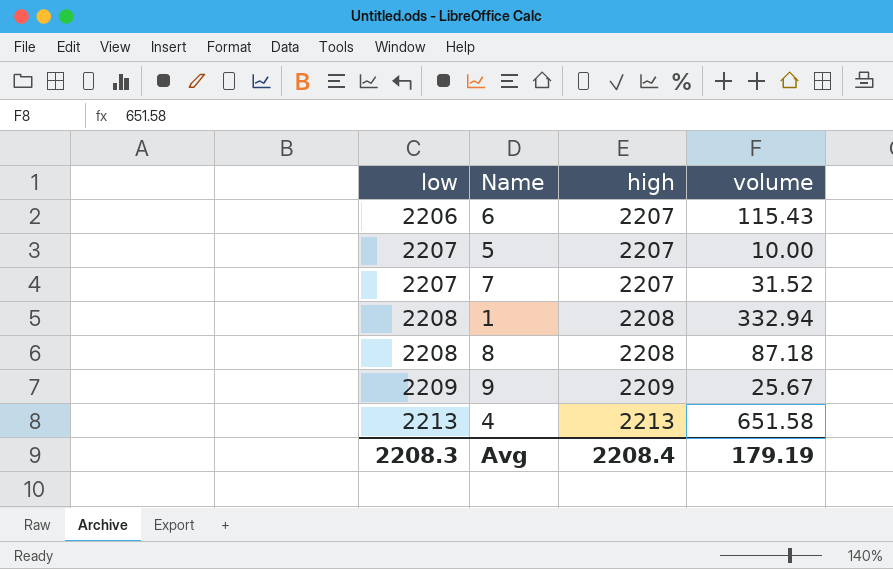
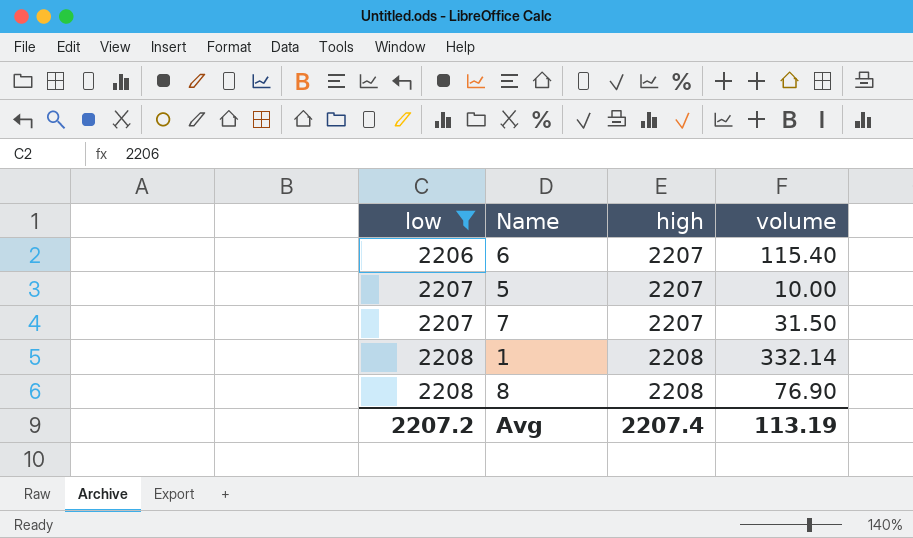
filter: none -> low <= 2208
6 | volume: 115.43 -> 115.40
7 | volume: 31.52 -> 31.50
1 | volume: 332.94 -> 332.14
8 | volume: 87.18 -> 76.90
Avg | low: 2208.3 -> 2207.2
Avg | high: 2208.4 -> 2207.4
Avg | volume: 179.19 -> 113.19

